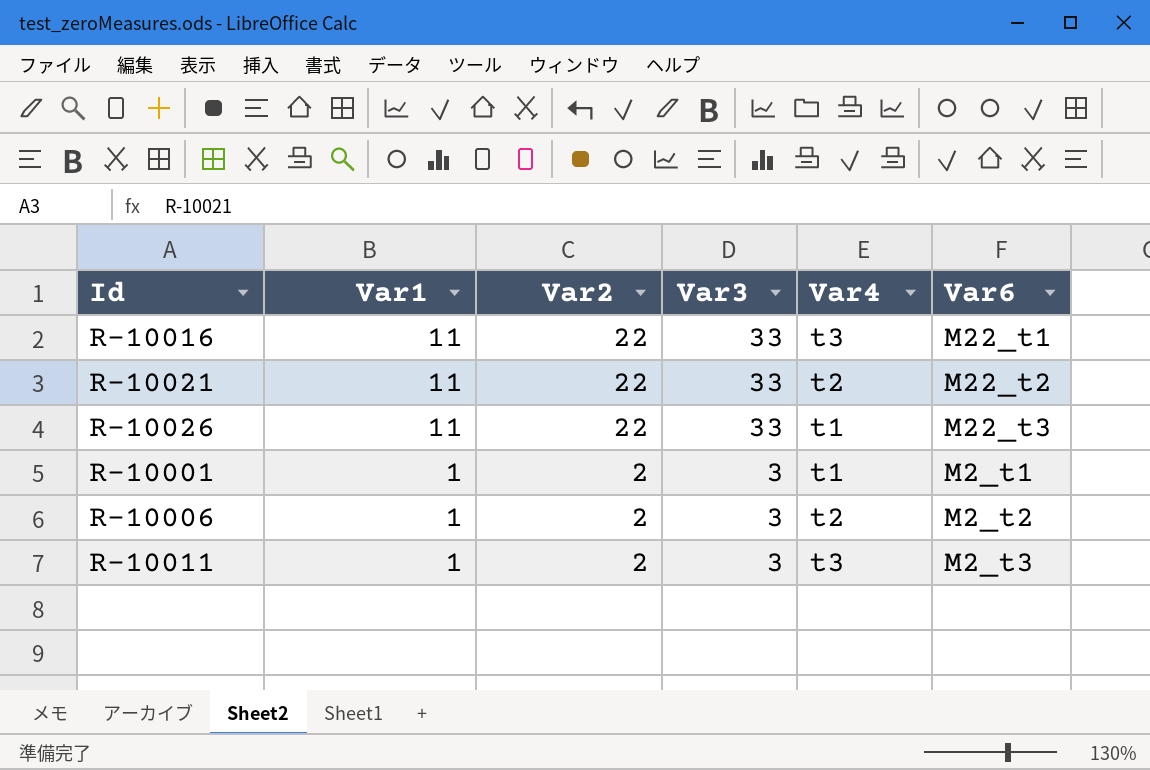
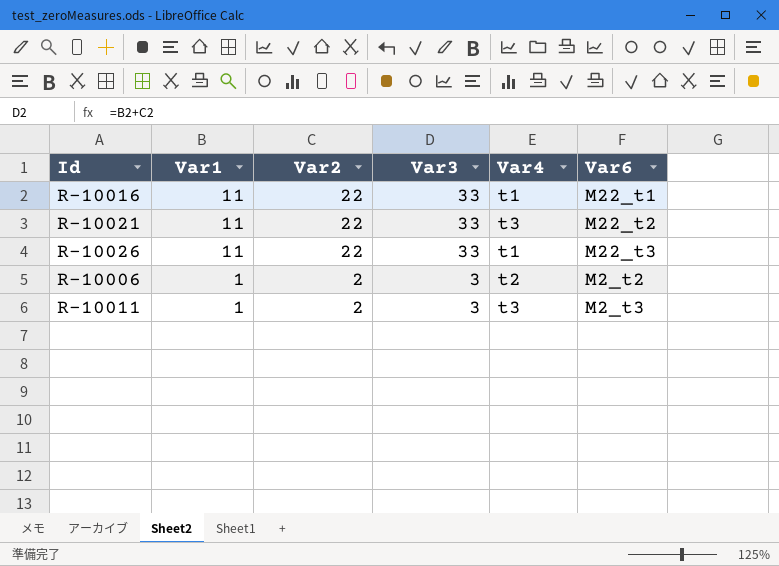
row R-10001: 1 | 2 | 3 | t1 | M2_t1 -> none
R-10016 | Var4: t3 -> t1
R-10021 | Var4: t2 -> t3

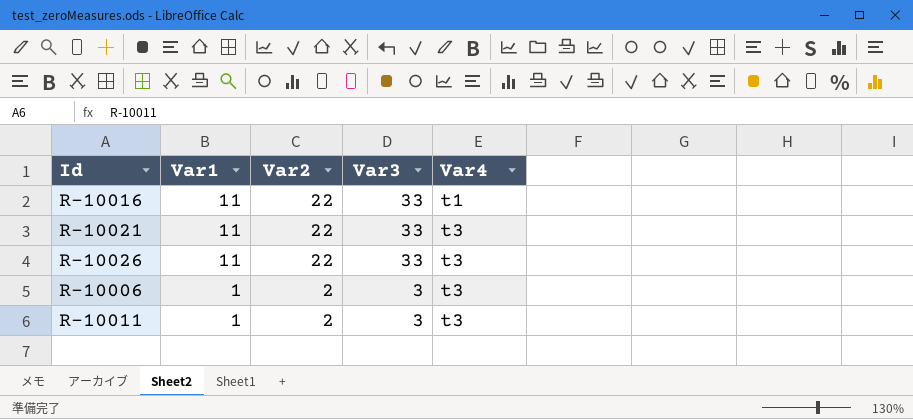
column Var6 | position: 6 -> none
R-10026 | Var4: t1 -> t3
R-10006 | Var4: t2 -> t3

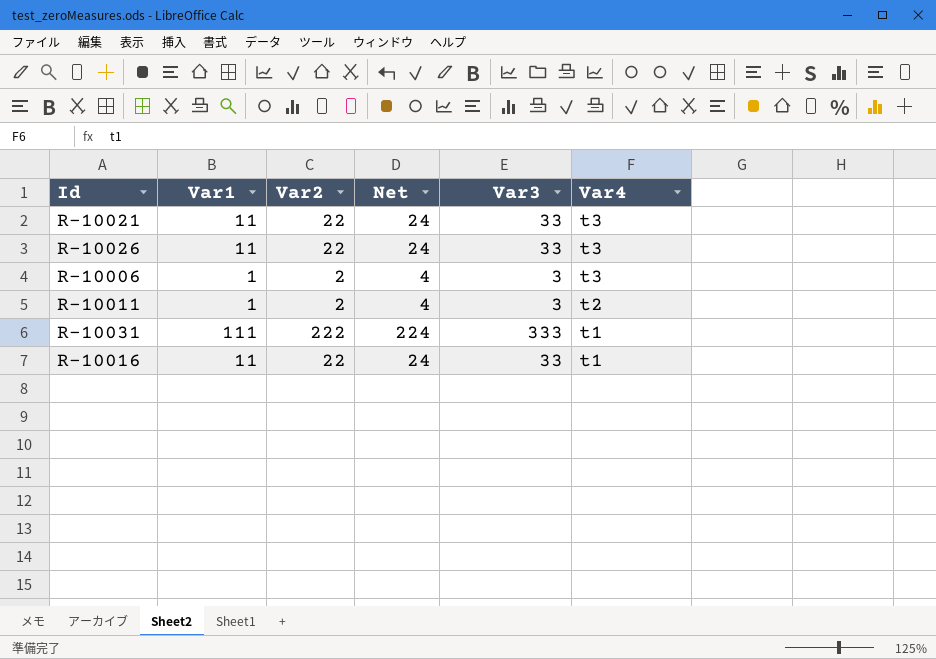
row order: Var1 descending -> Var4 descending
column Net | formula: none -> [Var2] + 2
R-10011 | Var4: t3 -> t2
row R-10031: none -> 111 | 222 | 224 | 333 | t1

